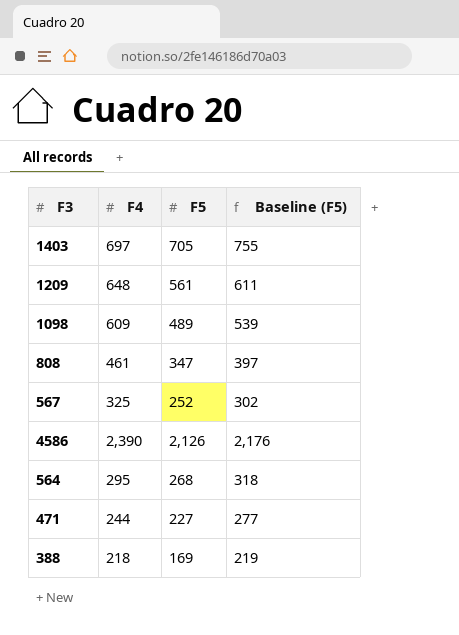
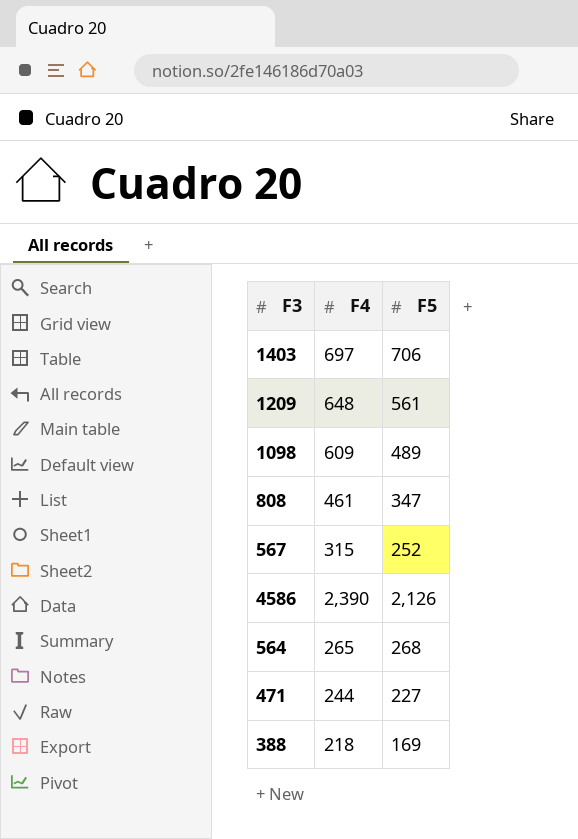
column Baseline (F5) | formula: [F5] + 50 -> none
1403 | F5: 705 -> 706
567 | F4: 325 -> 315
564 | F4: 295 -> 265

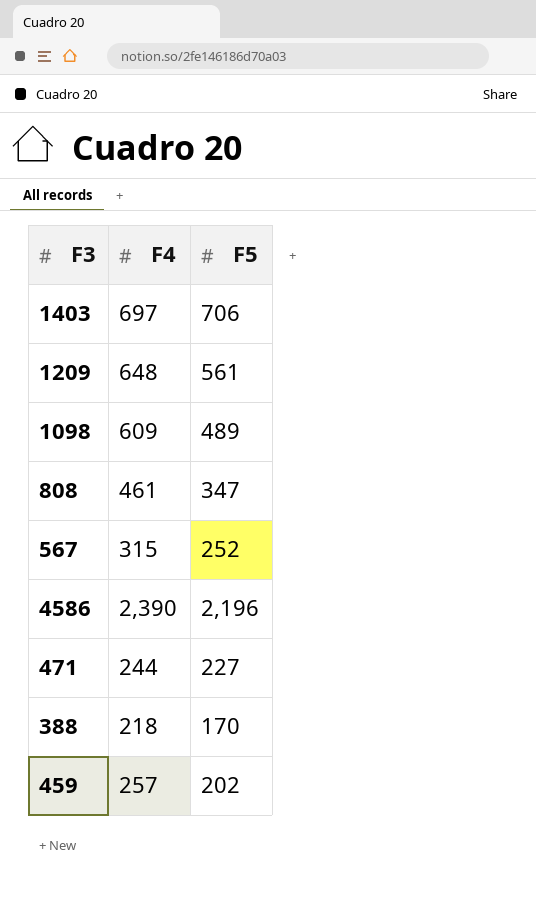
row 564: 265 | 268 -> none
4586 | F5: 2,126 -> 2,196
388 | F5: 169 -> 170
row 459: none -> 257 | 202

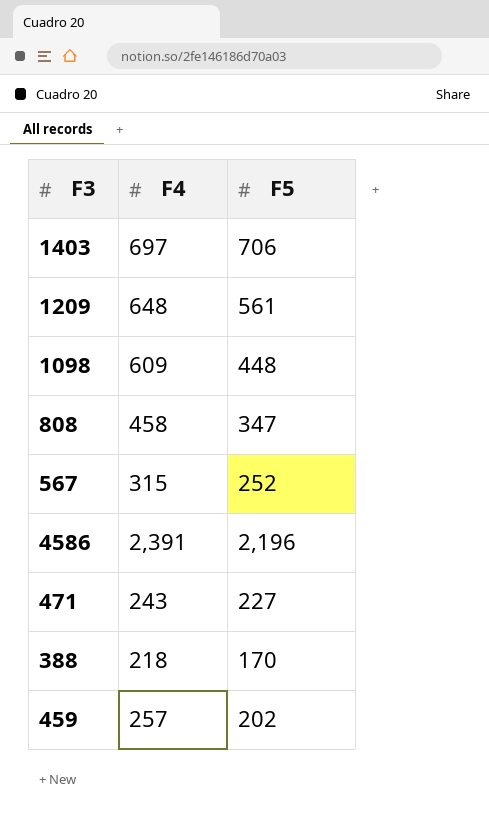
1098 | F5: 489 -> 448
808 | F4: 461 -> 458
4586 | F4: 2,390 -> 2,391
471 | F4: 244 -> 243

